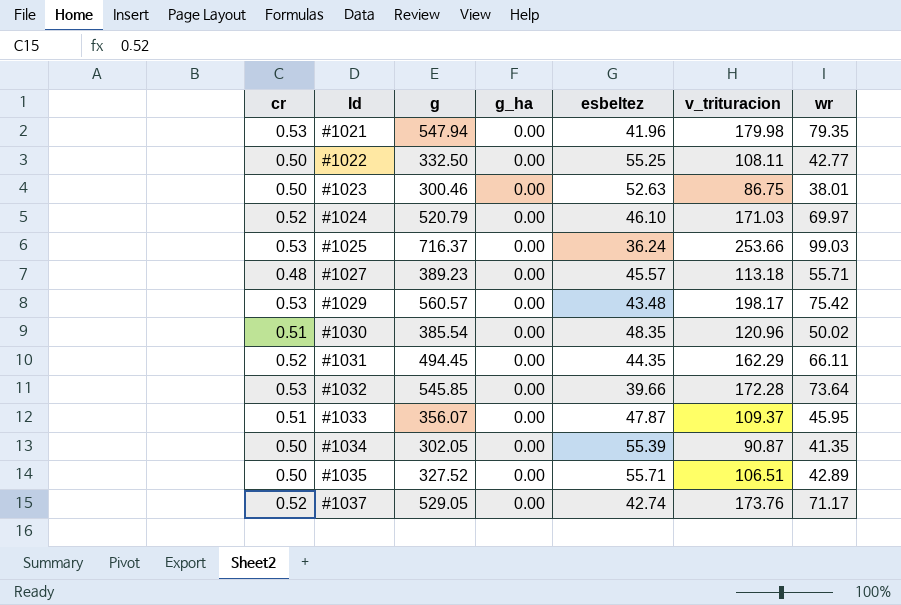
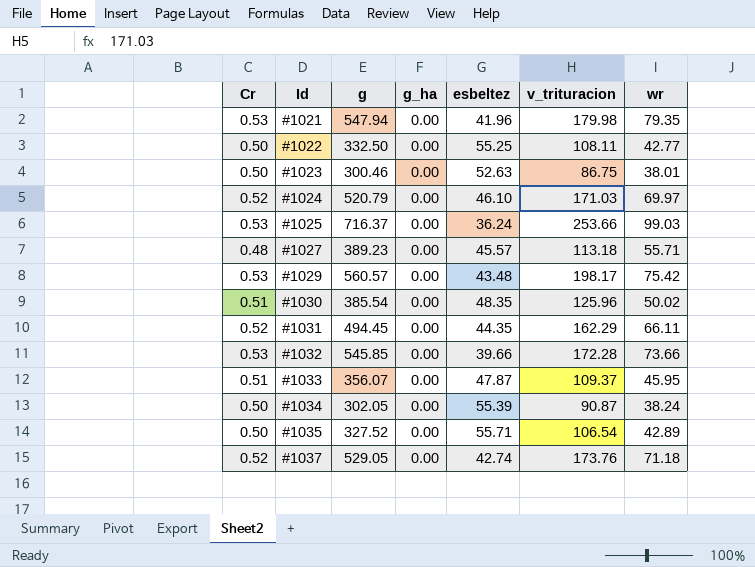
column name: cr -> Cr
#1030 | v_trituracion: 120.96 -> 125.96
#1032 | wr: 73.64 -> 73.66
#1034 | wr: 41.35 -> 38.24
#1035 | v_trituracion: 106.51 -> 106.54
#1037 | wr: 71.17 -> 71.18

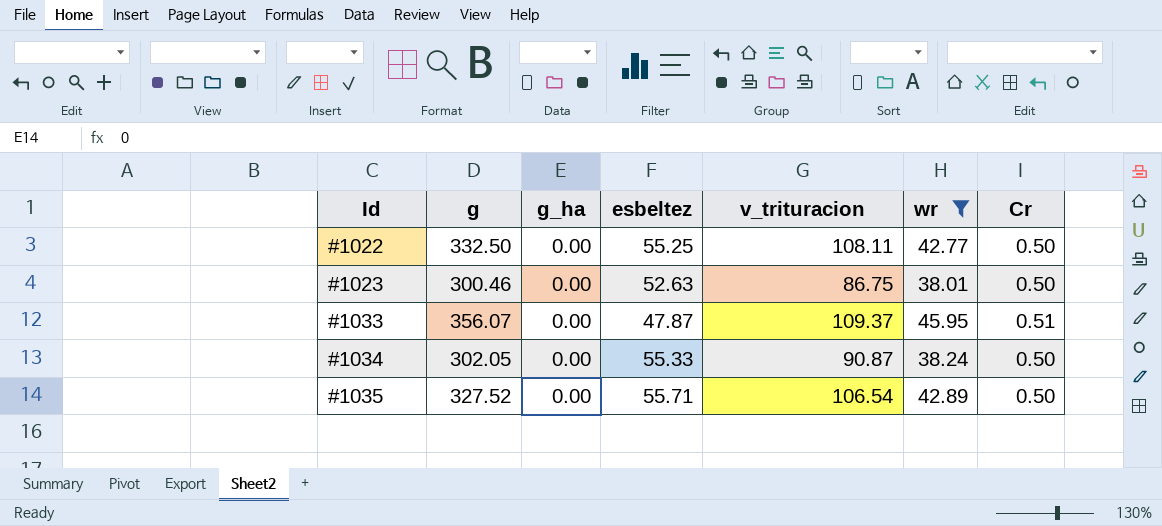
filter: none -> wr <= 45.95
column Cr | position: 1 -> 7
#1034 | esbeltez: 55.39 -> 55.33

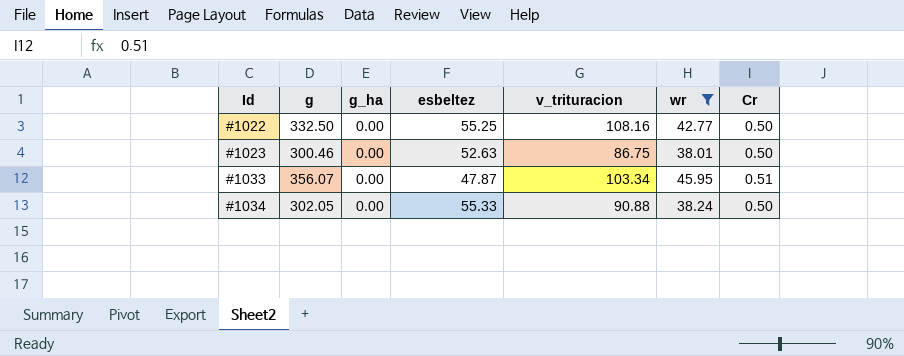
row #1035: 327.52 | 0.00 | 55.71 | 106.54 | 42.89 | 0.50 -> none
#1022 | v_trituracion: 108.11 -> 108.16
#1033 | v_trituracion: 109.37 -> 103.34
#1034 | v_trituracion: 90.87 -> 90.88

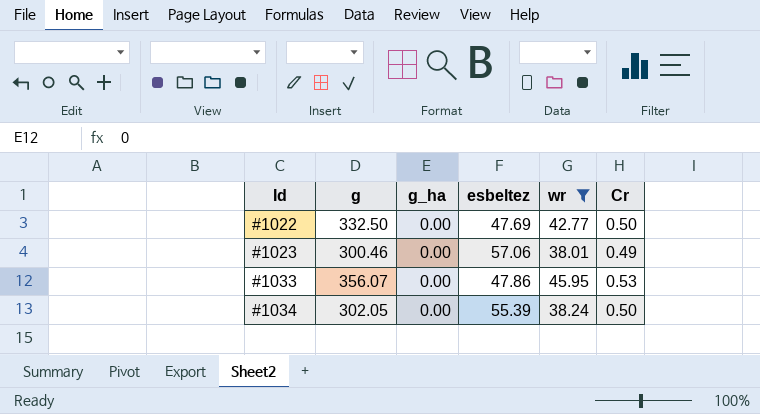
column v_trituracion | position: 5 -> none
#1022 | esbeltez: 55.25 -> 47.69
#1023 | esbeltez: 52.63 -> 57.06
#1023 | Cr: 0.50 -> 0.49
#1033 | esbeltez: 47.87 -> 47.86
#1033 | Cr: 0.51 -> 0.53
#1034 | esbeltez: 55.33 -> 55.39

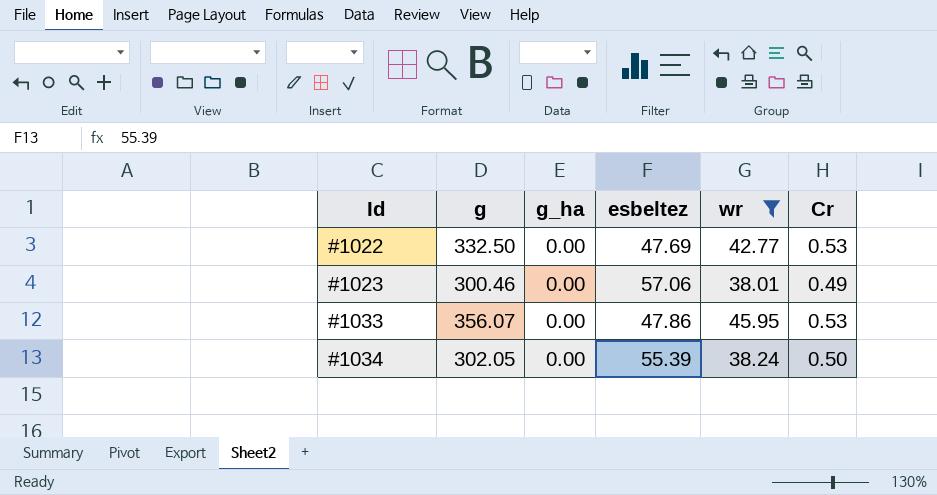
#1022 | Cr: 0.50 -> 0.53

